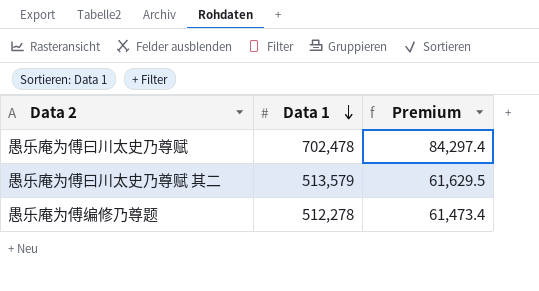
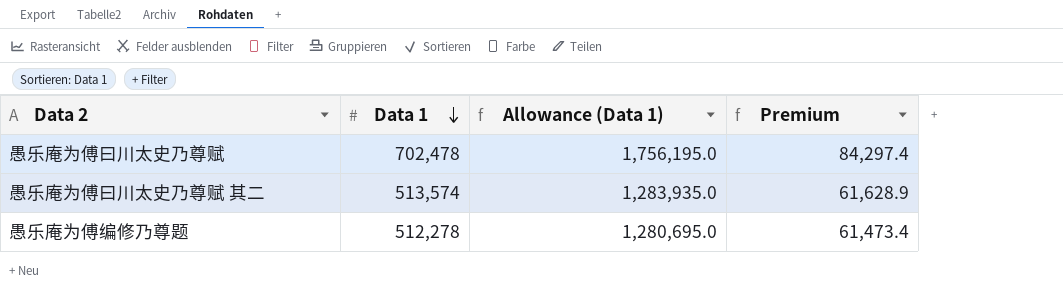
column Allowance (Data 1) | formula: none -> [Data 1] * 2.5
愚乐庵为傅曰川太史乃尊赋 其二 | Data 1: 513,579 -> 513,574
愚乐庵为傅曰川太史乃尊赋 其二 | Premium: 61,629.5 -> 61,628.9

